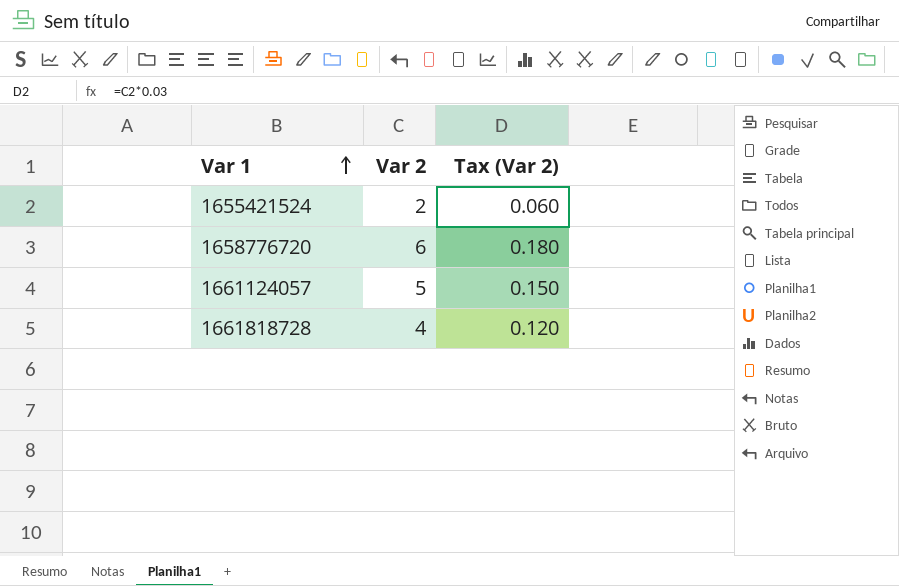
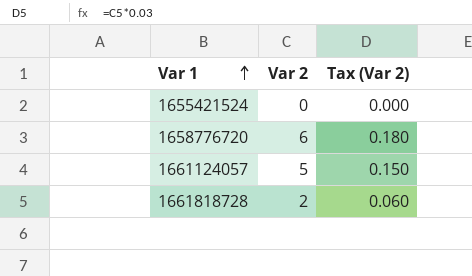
1655421524 | Var 2: 2 -> 0
1655421524 | Tax (Var 2): 0.060 -> 0.000
1661818728 | Var 2: 4 -> 2
1661818728 | Tax (Var 2): 0.120 -> 0.060

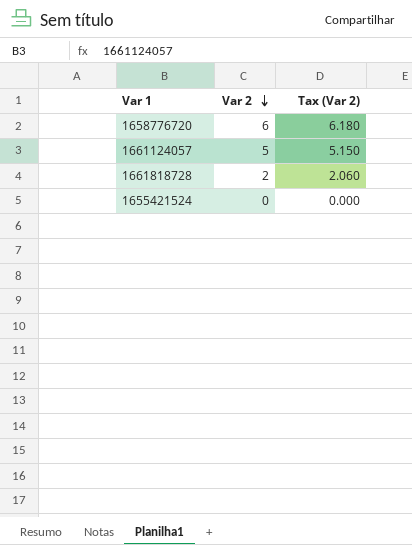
row order: Var 1 ascending -> Var 2 descending
column Tax (Var 2) | formula: [Var 2] * 0.03 -> [Var 2] * 1.03

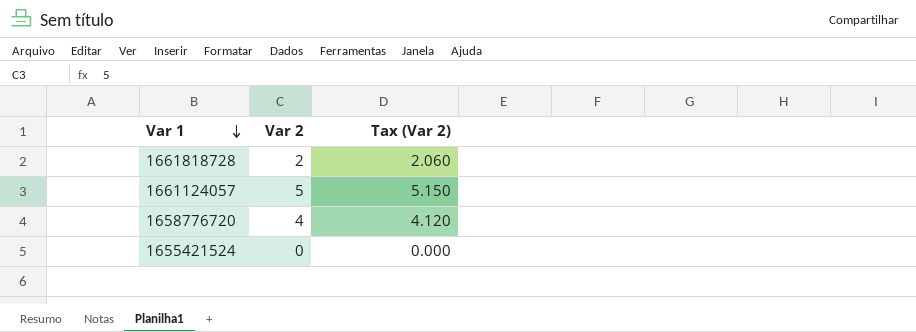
row order: Var 2 descending -> Var 1 descending
1658776720 | Var 2: 6 -> 4
1658776720 | Tax (Var 2): 6.180 -> 4.120

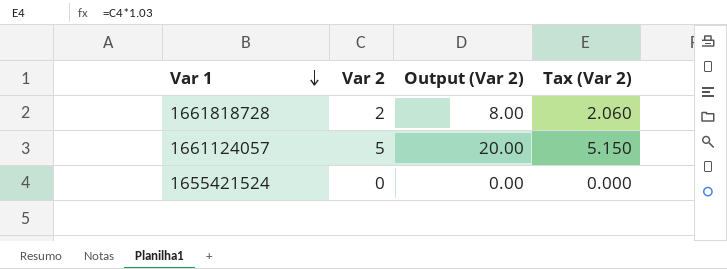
column Output (Var 2) | formula: none -> [Var 2] * 4
row 1658776720: 4 | 4.120 -> none

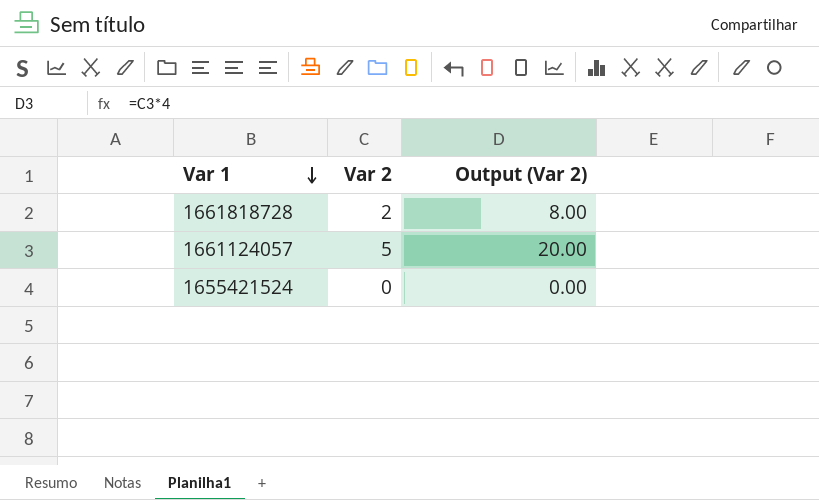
column Tax (Var 2) | formula: [Var 2] * 1.03 -> none

